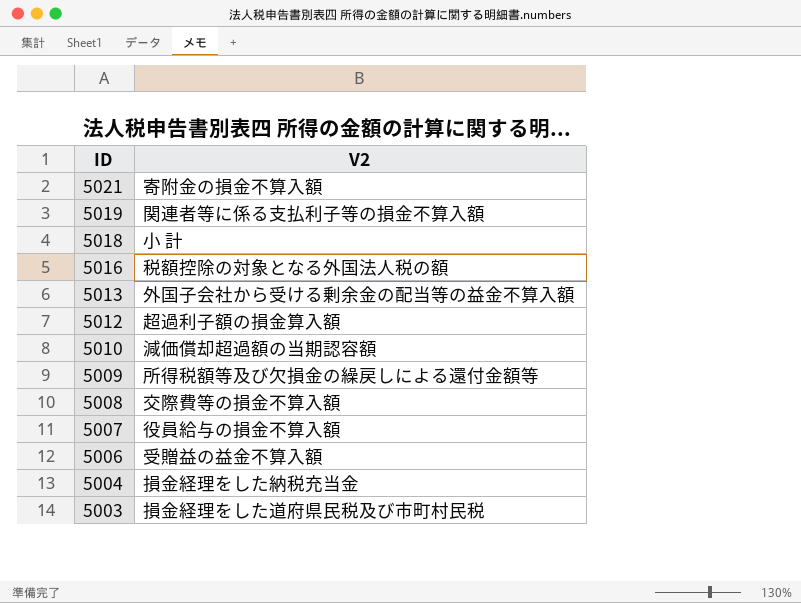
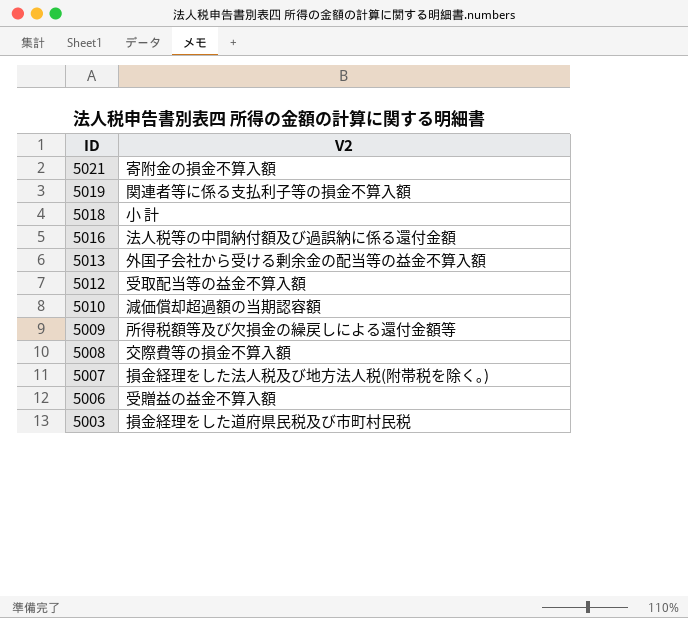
row 5004: 損金経理をした納税充当金 -> none
5016 | V2: 税額控除の対象となる外国法人税の額 -> 法人税等の中間納付額及び過誤納に係る還付金額
5012 | V2: 超過利子額の損金算入額 -> 受取配当等の益金不算入額
5007 | V2: 役員給与の損金不算入額 -> 損金経理をした法人税及び地方法人税(附帯税を除く｡)

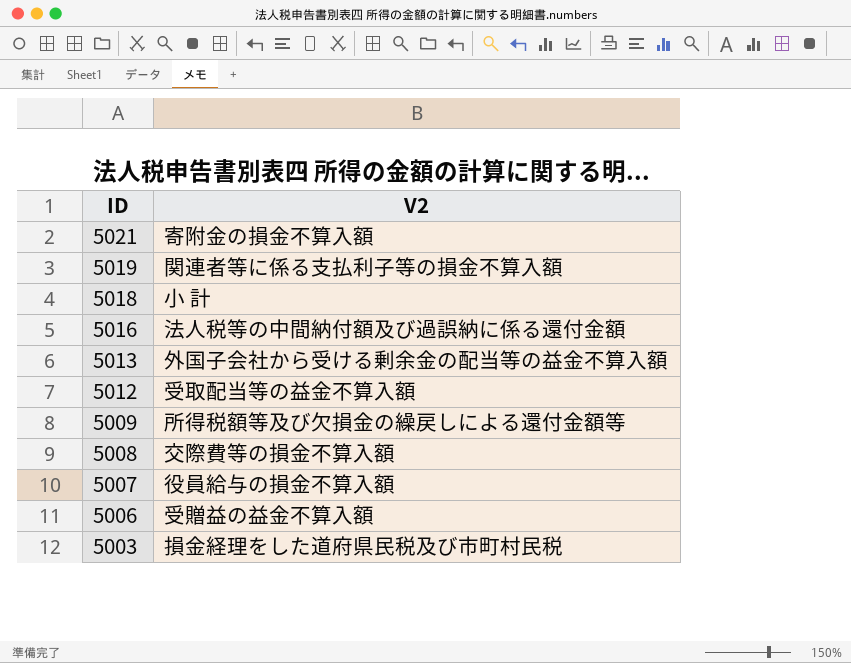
row 5010: 減価償却超過額の当期認容額 -> none
5007 | V2: 損金経理をした法人税及び地方法人税(附帯税を除く｡) -> 役員給与の損金不算入額

